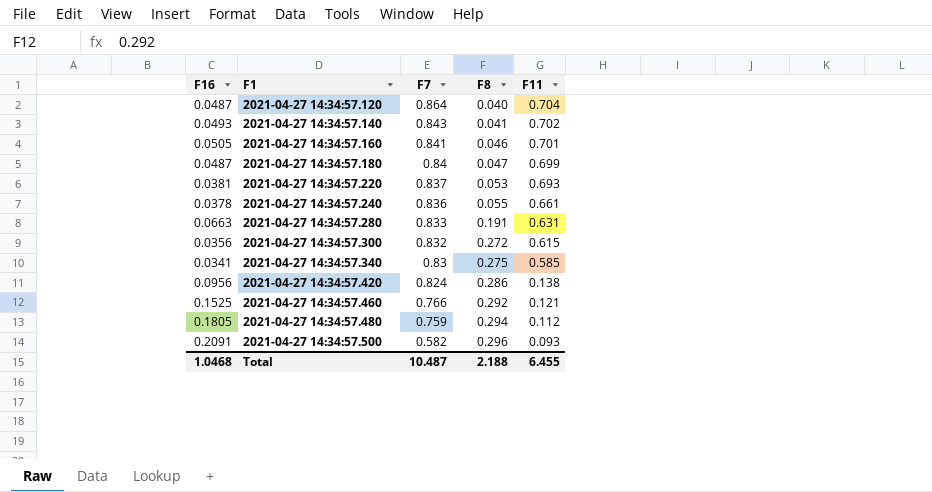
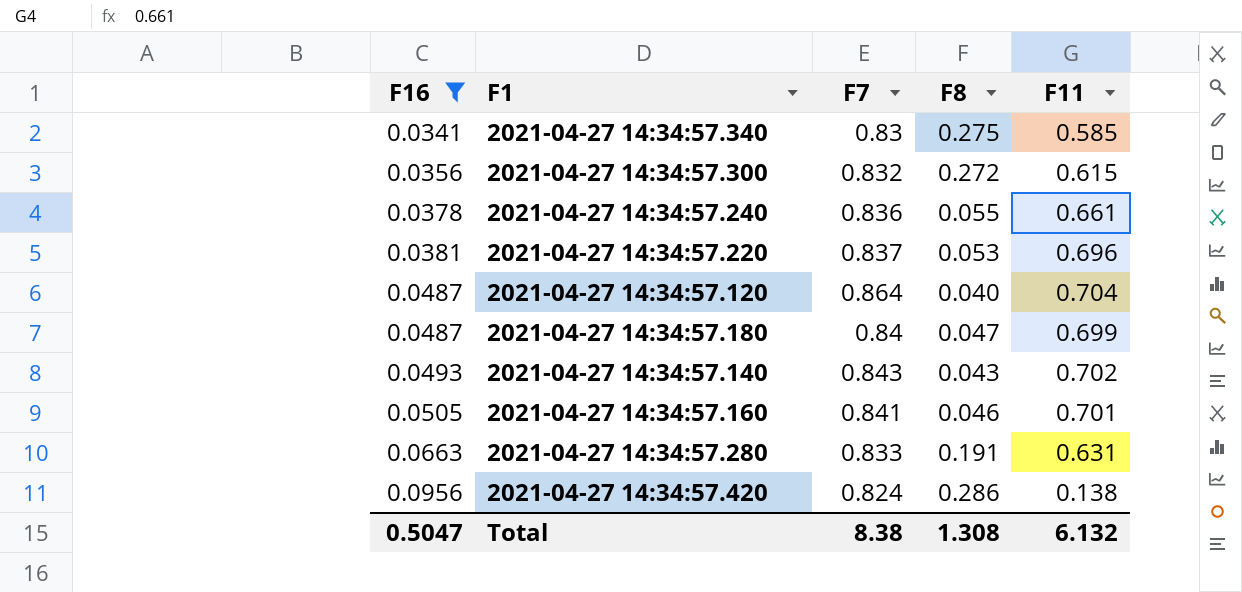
filter: none -> F16 <= 0.0956
row order: F1 ascending -> F16 ascending
2021-04-27 14:34:57.220 | F11: 0.693 -> 0.696
2021-04-27 14:34:57.140 | F8: 0.041 -> 0.043
Total | F16: 1.0468 -> 0.5047
Total | F7: 10.487 -> 8.38
Total | F8: 2.188 -> 1.308
Total | F11: 6.455 -> 6.132

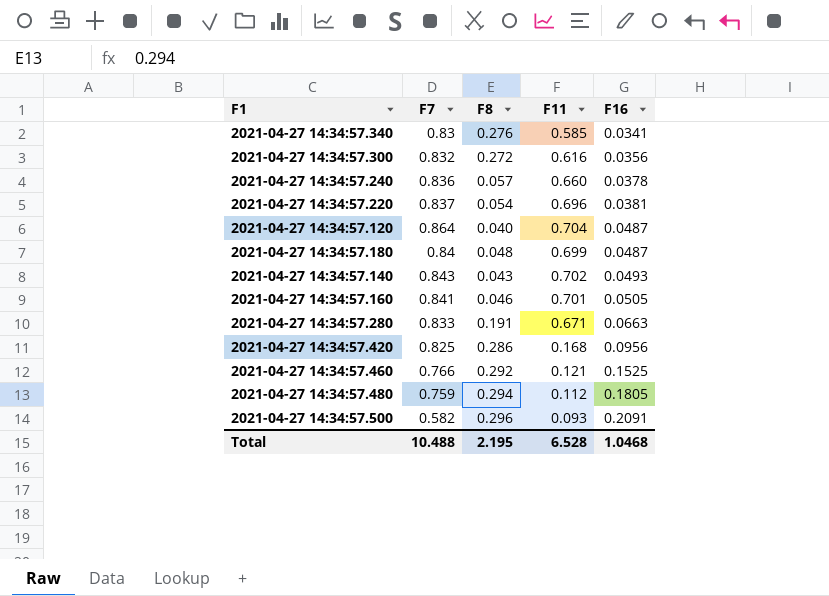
filter: F16 <= 0.0956 -> none
column F16 | position: 1 -> 5
2021-04-27 14:34:57.340 | F8: 0.275 -> 0.276
2021-04-27 14:34:57.300 | F11: 0.615 -> 0.616
2021-04-27 14:34:57.240 | F8: 0.055 -> 0.057
2021-04-27 14:34:57.240 | F11: 0.661 -> 0.660
2021-04-27 14:34:57.220 | F8: 0.053 -> 0.054
2021-04-27 14:34:57.180 | F8: 0.047 -> 0.048
2021-04-27 14:34:57.280 | F11: 0.631 -> 0.671
2021-04-27 14:34:57.420 | F7: 0.824 -> 0.825
2021-04-27 14:34:57.420 | F11: 0.138 -> 0.168
Total | F7: 8.38 -> 10.488
Total | F8: 1.308 -> 2.195
Total | F11: 6.132 -> 6.528
Total | F16: 0.5047 -> 1.0468

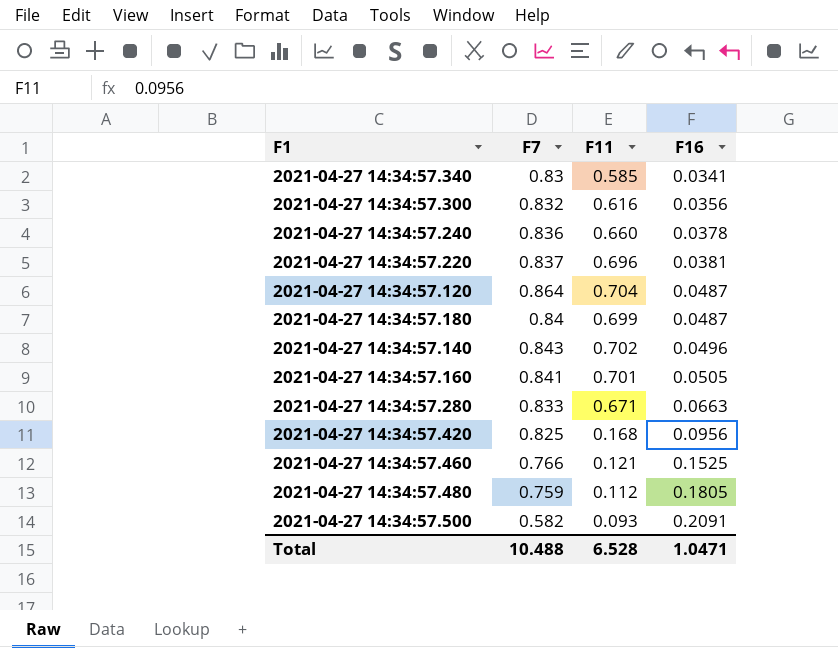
column F8 | position: 3 -> none
2021-04-27 14:34:57.140 | F16: 0.0493 -> 0.0496
Total | F16: 1.0468 -> 1.0471

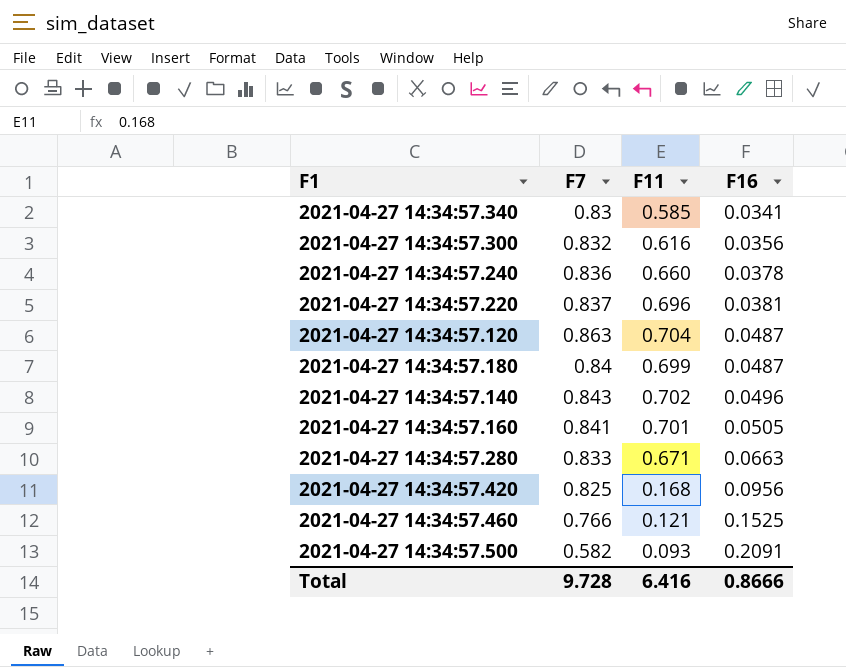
row 2021-04-27 14:34:57.480: 0.759 | 0.112 | 0.1805 -> none
2021-04-27 14:34:57.120 | F7: 0.864 -> 0.863
Total | F7: 10.488 -> 9.728
Total | F11: 6.528 -> 6.416
Total | F16: 1.0471 -> 0.8666

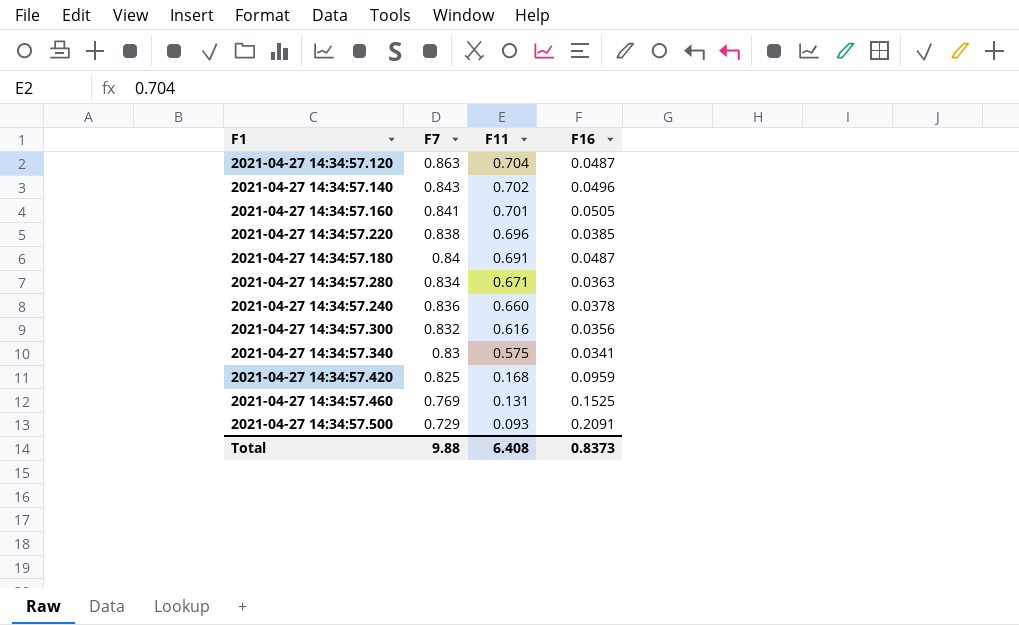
row order: F16 ascending -> F11 descending
2021-04-27 14:34:57.220 | F7: 0.837 -> 0.838
2021-04-27 14:34:57.220 | F16: 0.0381 -> 0.0385
2021-04-27 14:34:57.180 | F11: 0.699 -> 0.691
2021-04-27 14:34:57.280 | F7: 0.833 -> 0.834
2021-04-27 14:34:57.280 | F16: 0.0663 -> 0.0363
2021-04-27 14:34:57.340 | F11: 0.585 -> 0.575
2021-04-27 14:34:57.420 | F16: 0.0956 -> 0.0959
2021-04-27 14:34:57.460 | F7: 0.766 -> 0.769
2021-04-27 14:34:57.460 | F11: 0.121 -> 0.131
2021-04-27 14:34:57.500 | F7: 0.582 -> 0.729
Total | F7: 9.728 -> 9.88
Total | F11: 6.416 -> 6.408
Total | F16: 0.8666 -> 0.8373

